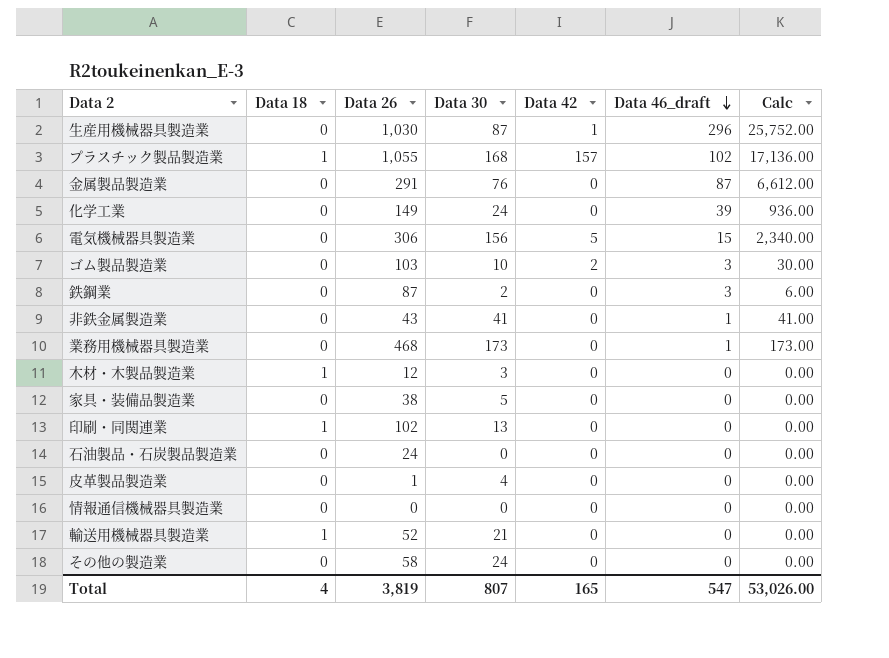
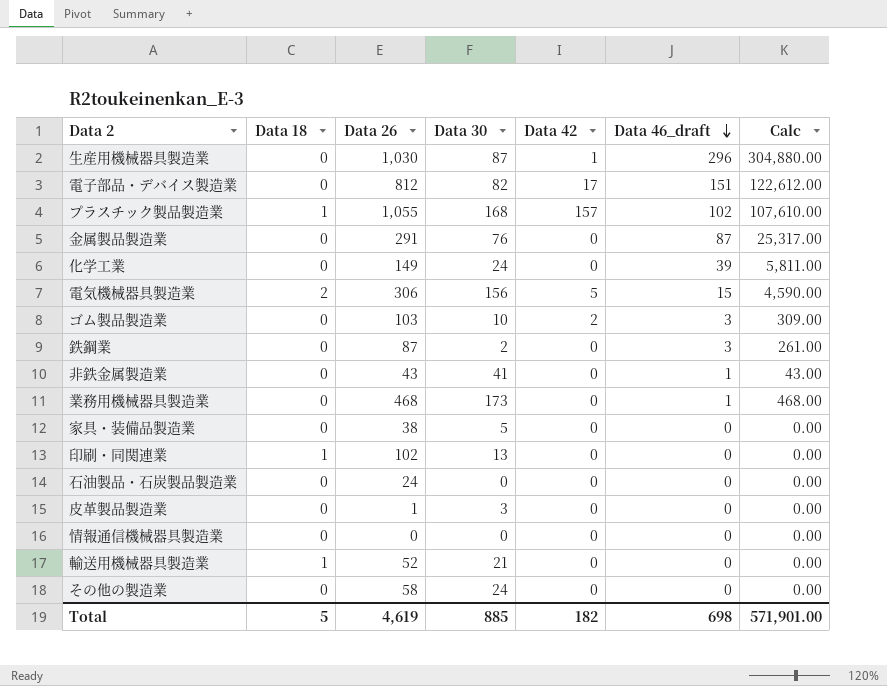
column Calc | formula: [Data 30] * [Data 46_draft] -> [Data 26] * [Data 46_draft]
row 木材・木製品製造業: 1 | 12 | 3 | 0 | 0 | 0.00 -> none
row 電子部品・デバイス製造業: none -> 0 | 812 | 82 | 17 | 151 | 122,612.00
電気機械器具製造業 | Data 18: 0 -> 2
皮革製品製造業 | Data 30: 4 -> 3
Total | Data 18: 4 -> 5
Total | Data 26: 3,819 -> 4,619
Total | Data 30: 807 -> 885
Total | Data 42: 165 -> 182
Total | Data 46_draft: 547 -> 698
Total | Calc: 53,026.00 -> 571,901.00

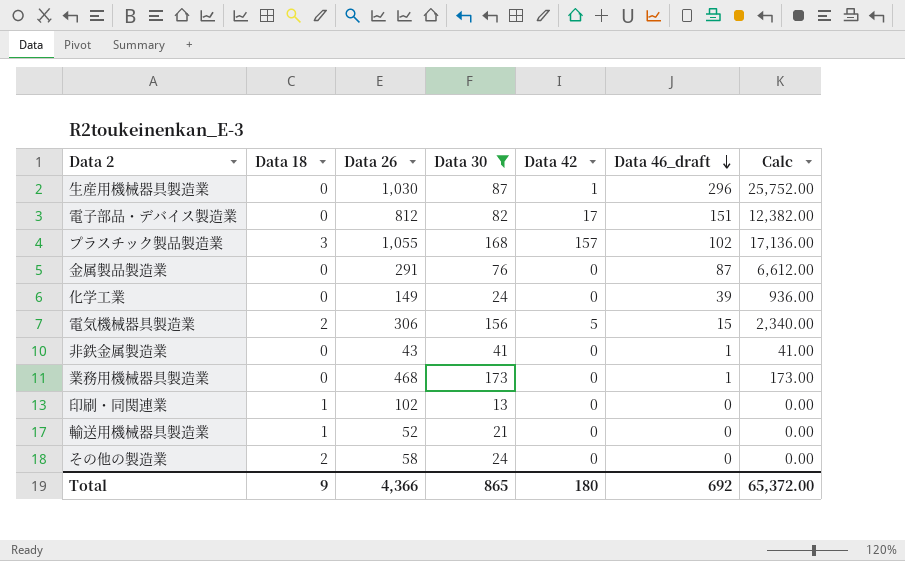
filter: none -> Data 30 >= 13
column Calc | formula: [Data 26] * [Data 46_draft] -> [Data 30] * [Data 46_draft]
プラスチック製品製造業 | Data 18: 1 -> 3
その他の製造業 | Data 18: 0 -> 2
Total | Data 18: 5 -> 9
Total | Data 26: 4,619 -> 4,366
Total | Data 30: 885 -> 865
Total | Data 42: 182 -> 180
Total | Data 46_draft: 698 -> 692
Total | Calc: 571,901.00 -> 65,372.00

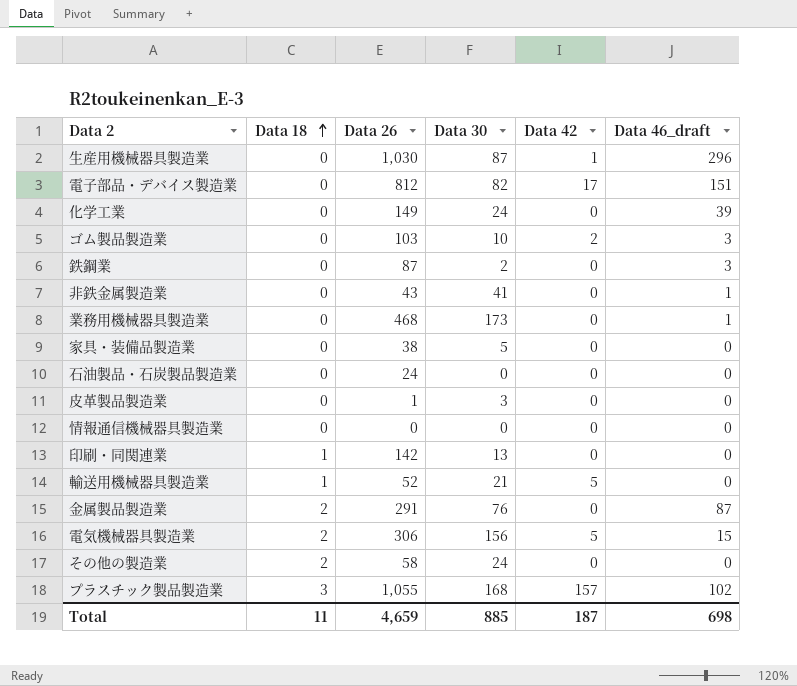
filter: Data 30 >= 13 -> none
row order: Data 46_draft descending -> Data 18 ascending
column Calc | formula: [Data 30] * [Data 46_draft] -> none
印刷・同関連業 | Data 26: 102 -> 142
輸送用機械器具製造業 | Data 42: 0 -> 5
金属製品製造業 | Data 18: 0 -> 2
Total | Data 18: 9 -> 11
Total | Data 26: 4,366 -> 4,659
Total | Data 30: 865 -> 885
Total | Data 42: 180 -> 187
Total | Data 46_draft: 692 -> 698

